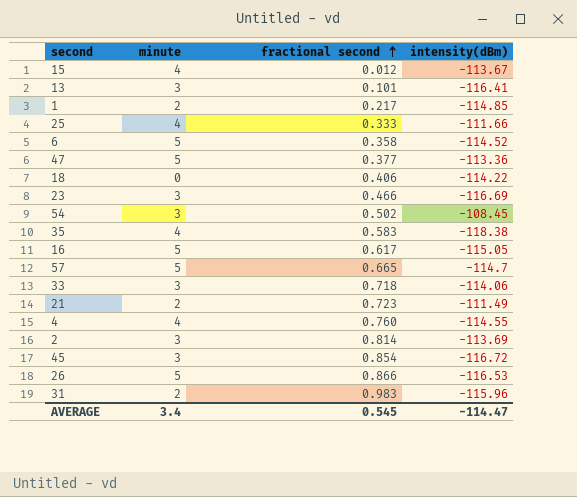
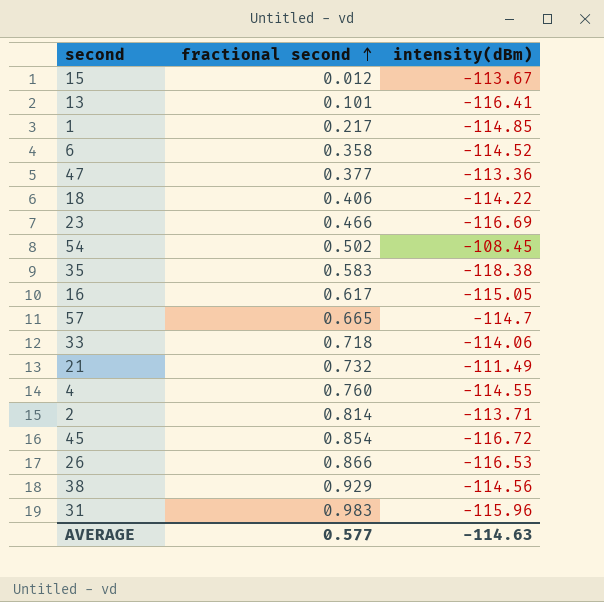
column minute | position: 2 -> none
row 25: 4 | 0.333 | -111.66 -> none
21 | fractional second: 0.723 -> 0.732
2 | intensity(dBm): -113.69 -> -113.71
row 38: none -> 0.929 | -114.56
AVERAGE | fractional second: 0.545 -> 0.577
AVERAGE | intensity(dBm): -114.47 -> -114.63

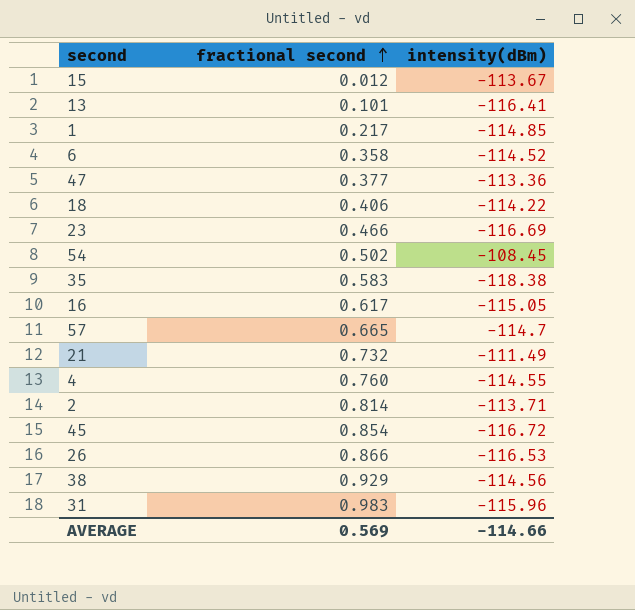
row 33: 0.718 | -114.06 -> none
AVERAGE | fractional second: 0.577 -> 0.569
AVERAGE | intensity(dBm): -114.63 -> -114.66

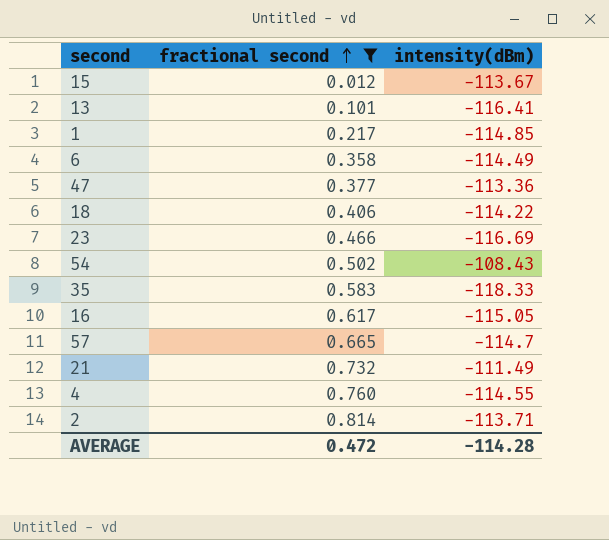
filter: none -> fractional second <= 0.814
6 | intensity(dBm): -114.52 -> -114.49
54 | intensity(dBm): -108.45 -> -108.43
35 | intensity(dBm): -118.38 -> -118.33
AVERAGE | fractional second: 0.569 -> 0.472
AVERAGE | intensity(dBm): -114.66 -> -114.28

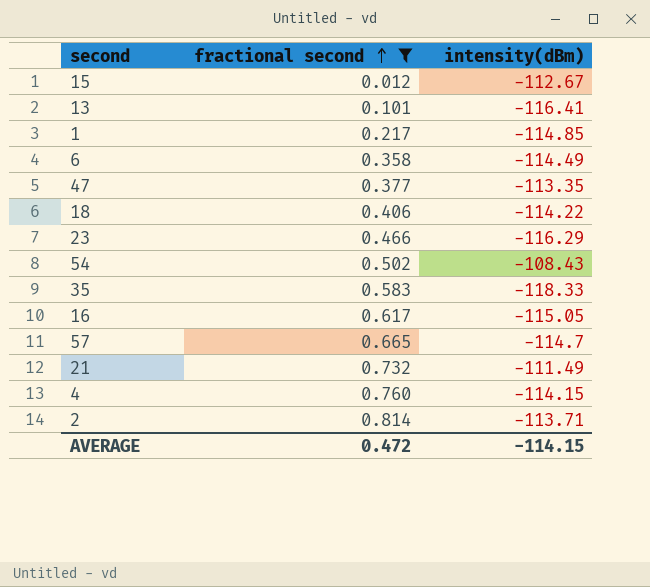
15 | intensity(dBm): -113.67 -> -112.67
47 | intensity(dBm): -113.36 -> -113.35
23 | intensity(dBm): -116.69 -> -116.29
4 | intensity(dBm): -114.55 -> -114.15
AVERAGE | intensity(dBm): -114.28 -> -114.15

